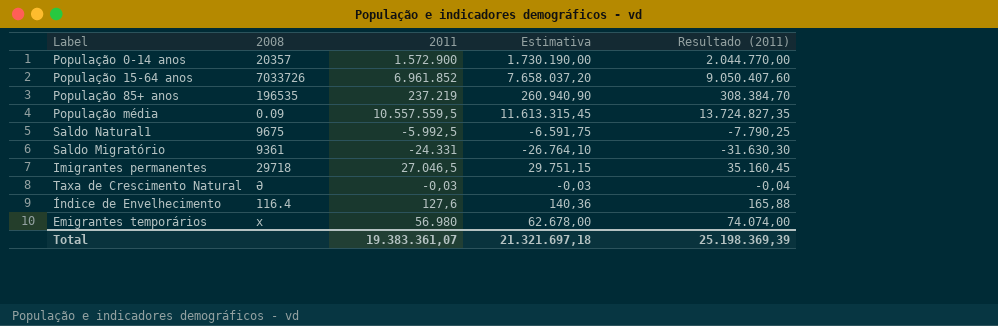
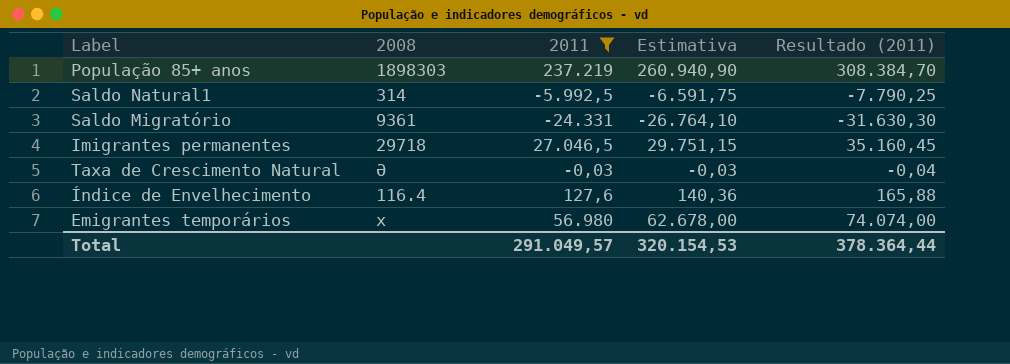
filter: none -> 2011 <= 237.219
População 85+ anos | 2008: 196535 -> 1898303
Saldo Natural1 | 2008: 9675 -> 314
Total | 2011: 19.383.361,07 -> 291.049,57
Total | Estimativa: 21.321.697,18 -> 320.154,53
Total | Resultado (2011): 25.198.369,39 -> 378.364,44

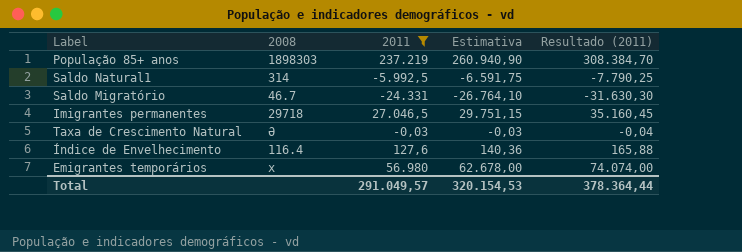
Saldo Migratório | 2008: 9361 -> 46.7

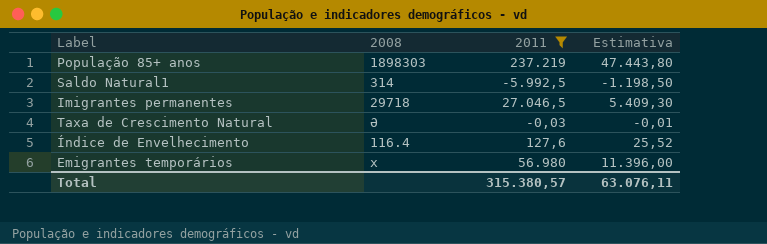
column Resultado (2011) | formula: [2011] * 1,3 -> none
column Estimativa | formula: [2011] * 1,1 -> [2011] * 0,2
row Saldo Migratório: 46.7 | -24.331 | -26.764,10 | -31.630,30 -> none
Total | 2011: 291.049,57 -> 315.380,57
Total | Estimativa: 320.154,53 -> 63.076,11

